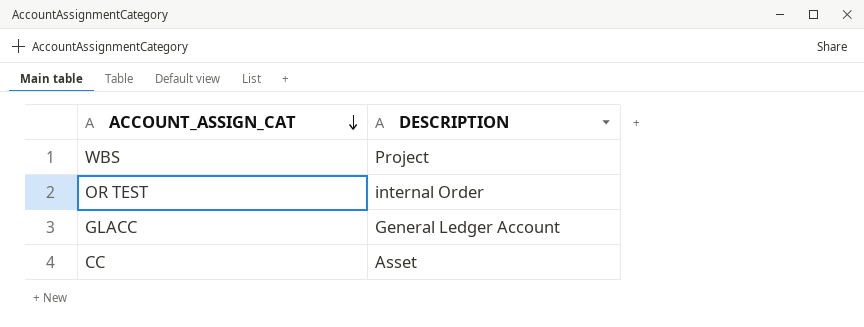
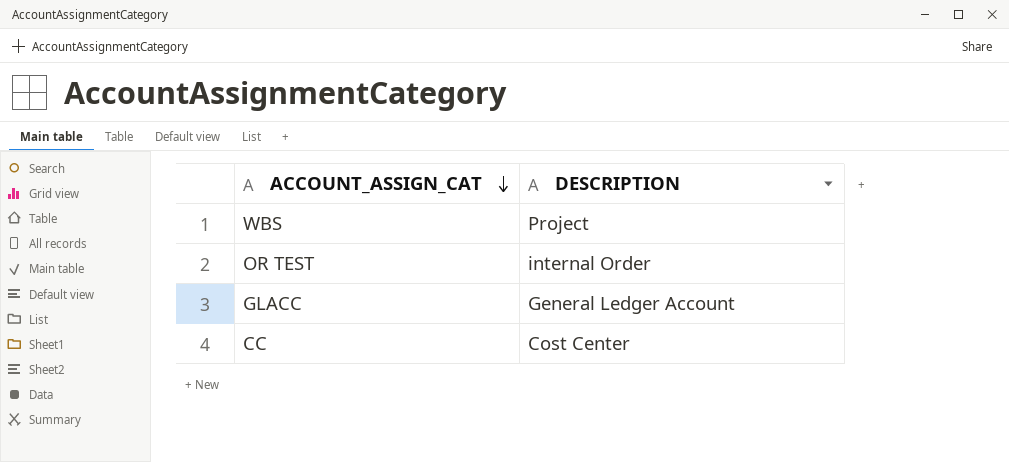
CC | DESCRIPTION: Asset -> Cost Center

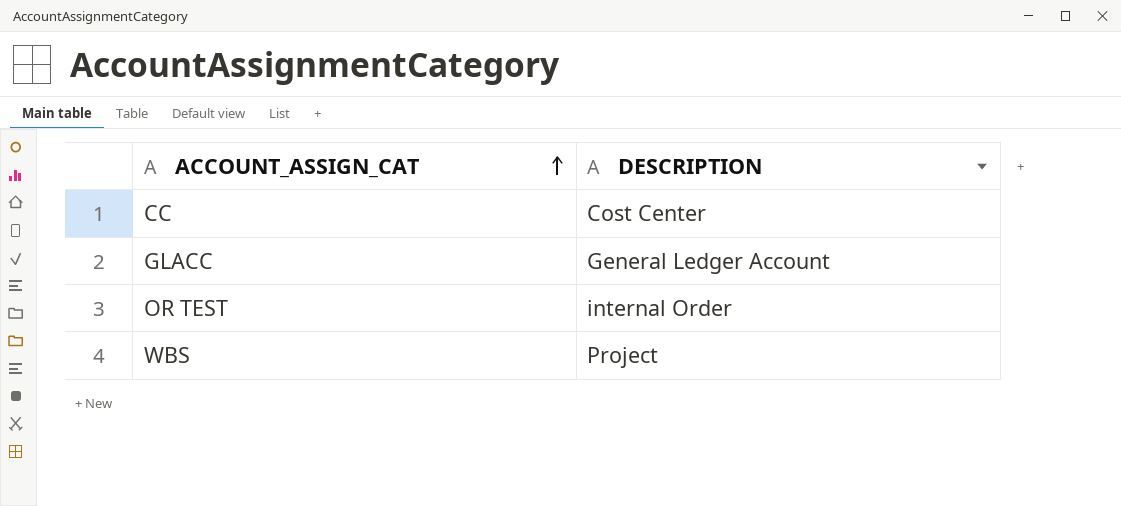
row order: ACCOUNT_ASSIGN_CAT descending -> ACCOUNT_ASSIGN_CAT ascending

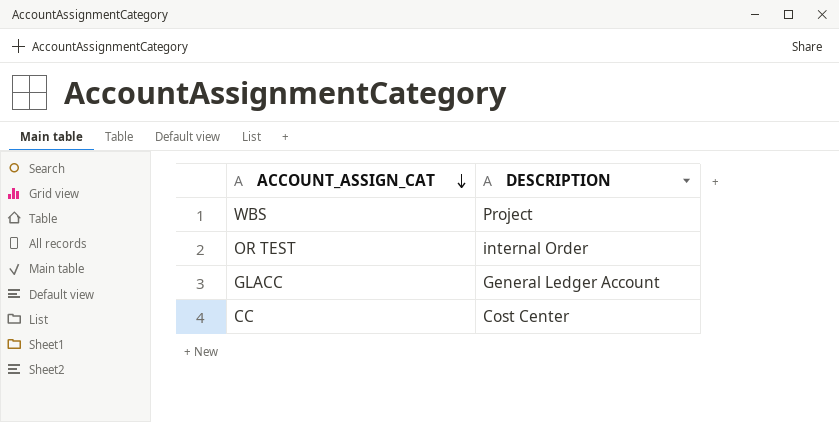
row order: ACCOUNT_ASSIGN_CAT ascending -> ACCOUNT_ASSIGN_CAT descending

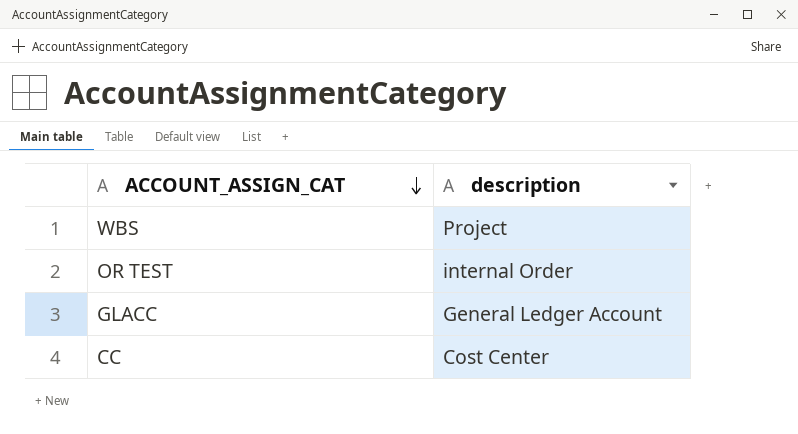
column name: DESCRIPTION -> description

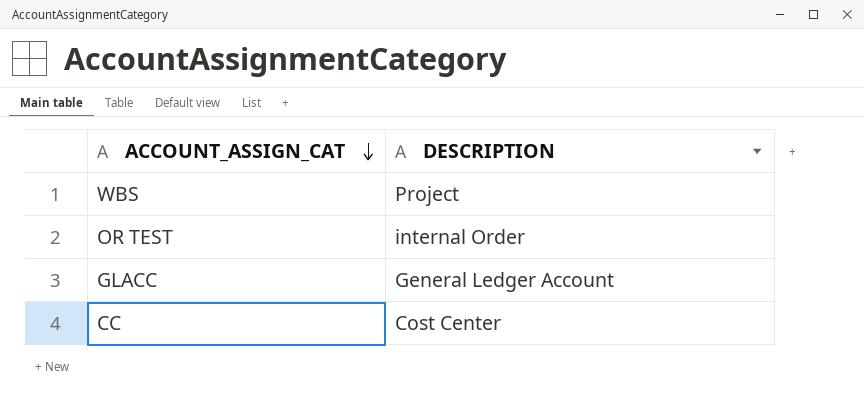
column name: description -> DESCRIPTION

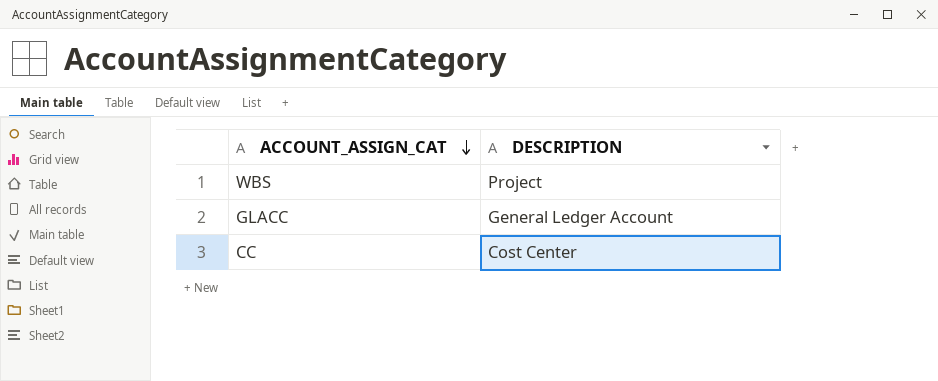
row OR TEST: internal Order -> none

